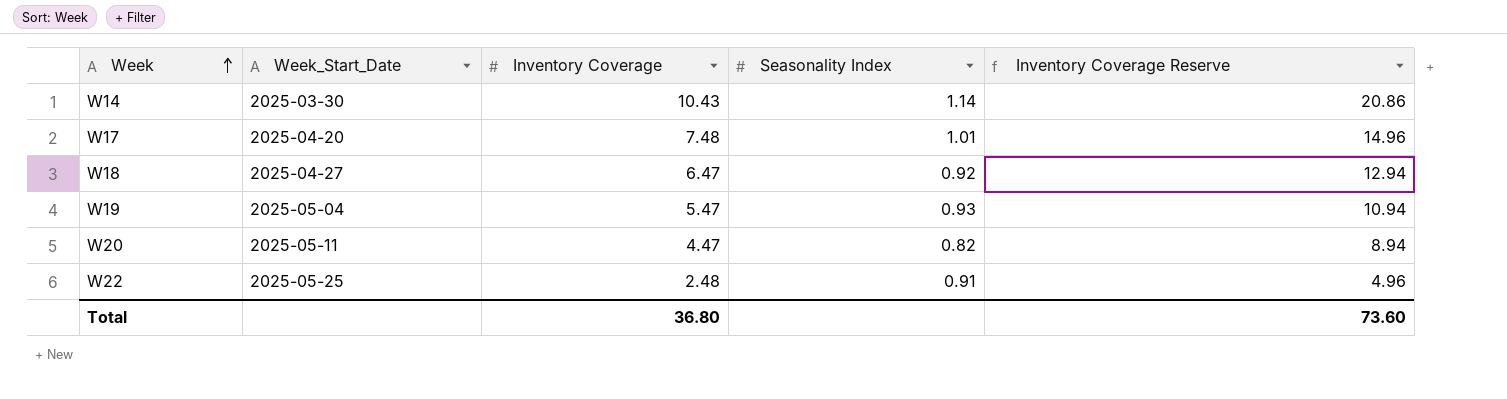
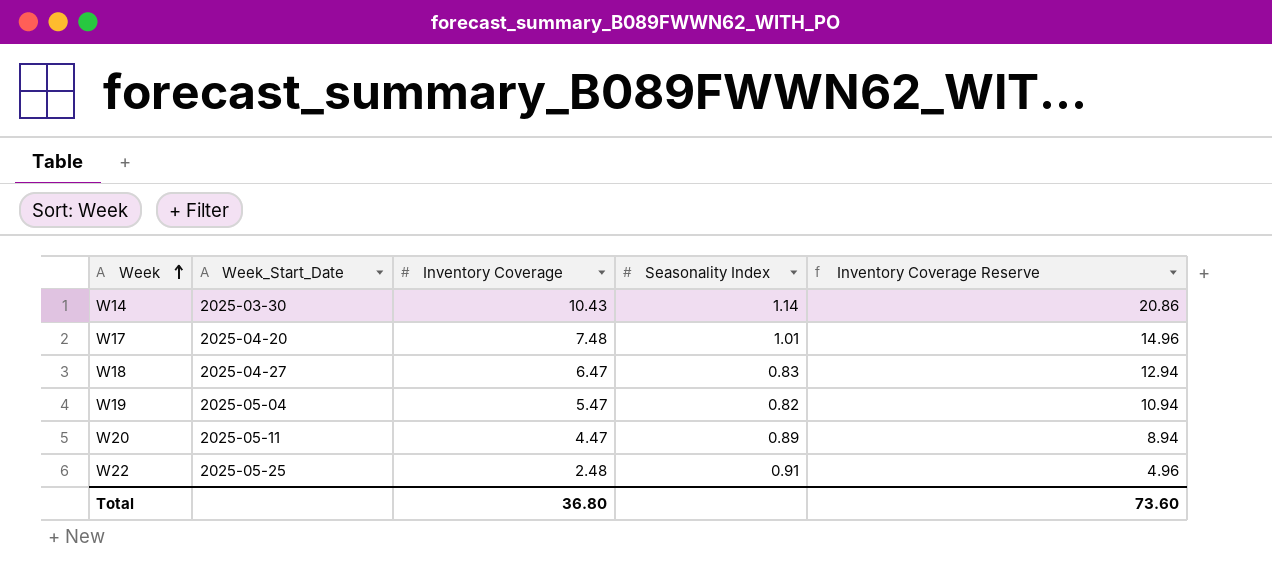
W18 | Seasonality Index: 0.92 -> 0.83
W19 | Seasonality Index: 0.93 -> 0.82
W20 | Seasonality Index: 0.82 -> 0.89

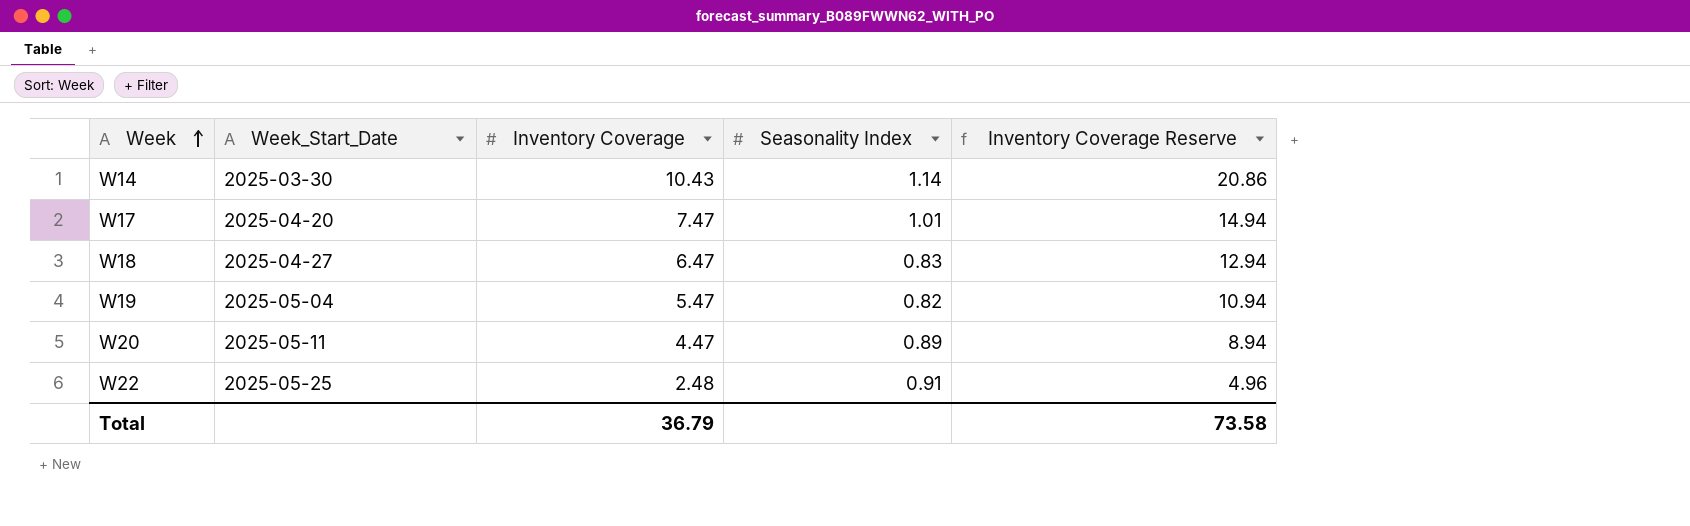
W17 | Inventory Coverage: 7.48 -> 7.47
W17 | Inventory Coverage Reserve: 14.96 -> 14.94
Total | Inventory Coverage: 36.80 -> 36.79
Total | Inventory Coverage Reserve: 73.60 -> 73.58

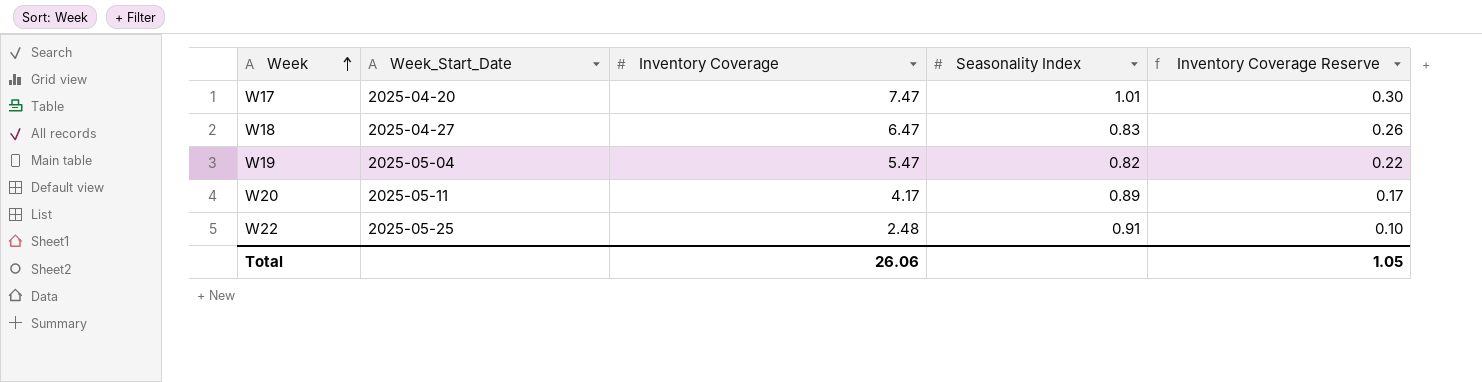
column Inventory Coverage Reserve | formula: [Inventory Coverage] * 2 -> [Inventory Coverage] * 0.04
row W14: 2025-03-30 | 10.43 | 1.14 | 20.86 -> none
W20 | Inventory Coverage: 4.47 -> 4.17
Total | Inventory Coverage: 36.79 -> 26.06
Total | Inventory Coverage Reserve: 73.58 -> 1.05

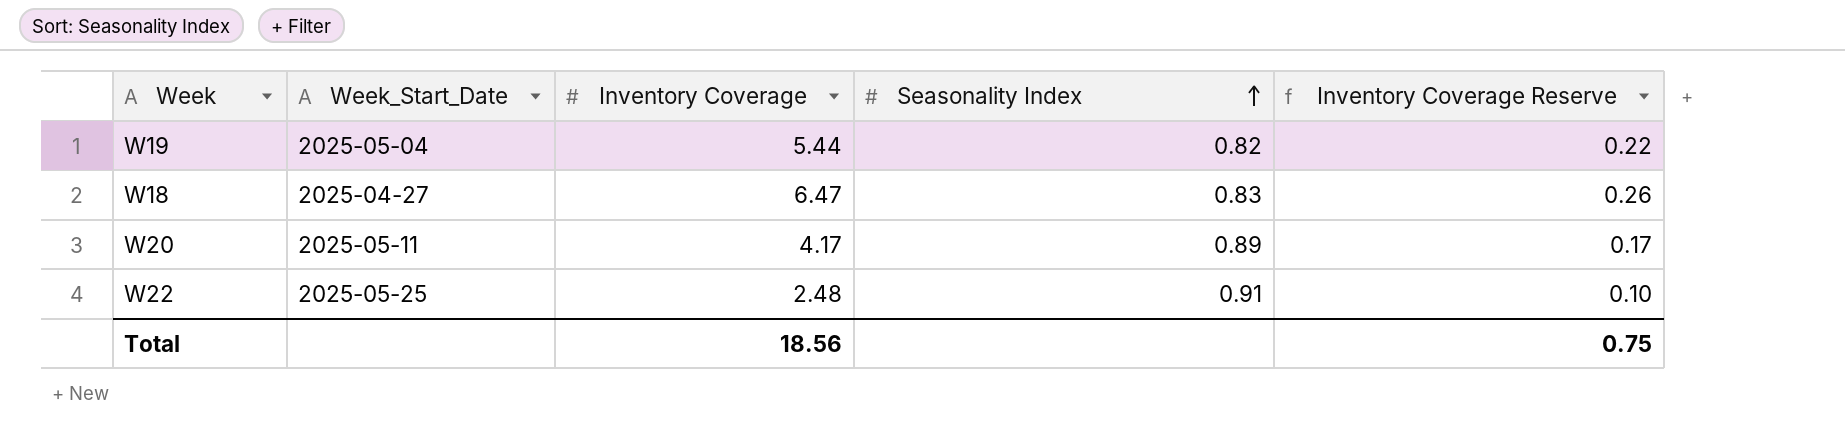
row order: Week ascending -> Seasonality Index ascending
row W17: 2025-04-20 | 7.47 | 1.01 | 0.30 -> none
W19 | Inventory Coverage: 5.47 -> 5.44
Total | Inventory Coverage: 26.06 -> 18.56
Total | Inventory Coverage Reserve: 1.05 -> 0.75

